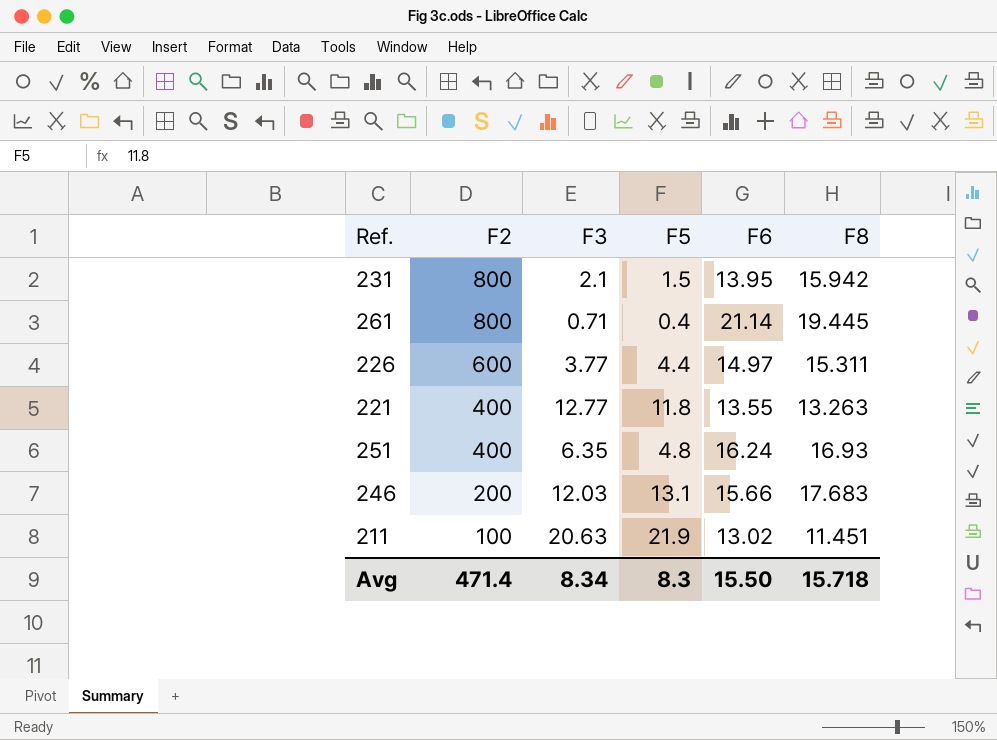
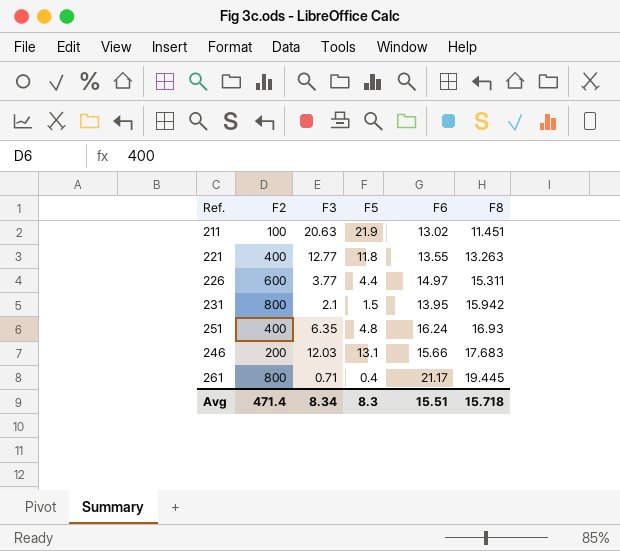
row order: F2 descending -> F8 ascending
261 | F6: 21.14 -> 21.17
Avg | F6: 15.50 -> 15.51

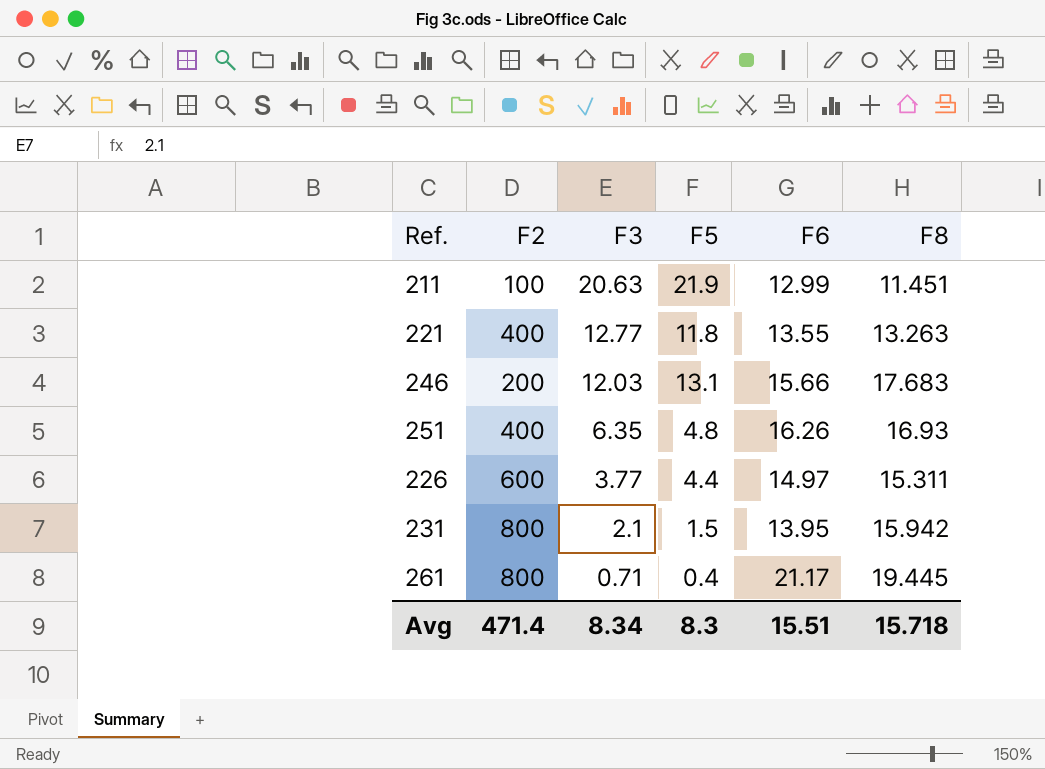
row order: F8 ascending -> F3 descending
211 | F6: 13.02 -> 12.99
251 | F6: 16.24 -> 16.26

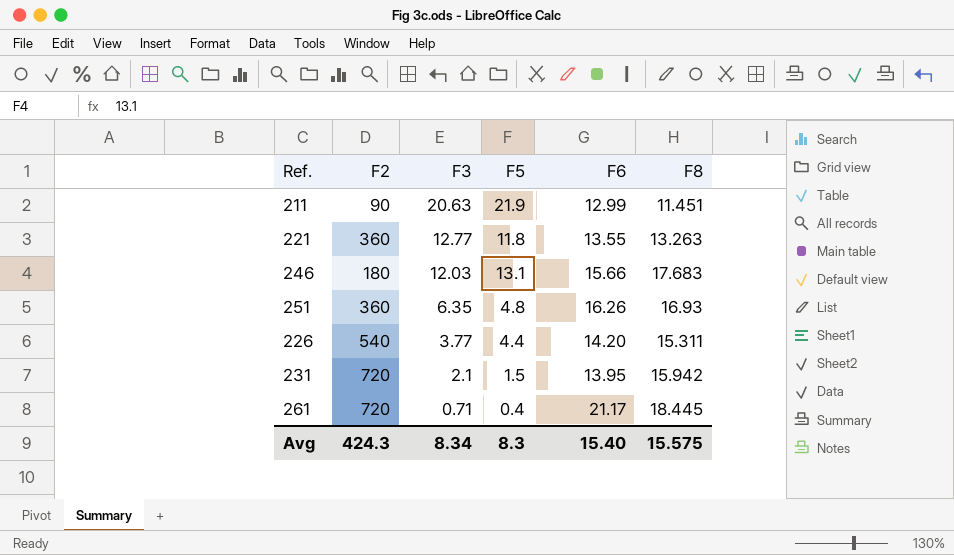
211 | F2: 100 -> 90
221 | F2: 400 -> 360
246 | F2: 200 -> 180
251 | F2: 400 -> 360
226 | F2: 600 -> 540
226 | F6: 14.97 -> 14.20
231 | F2: 800 -> 720
261 | F2: 800 -> 720
261 | F8: 19.445 -> 18.445
Avg | F2: 471.4 -> 424.3
Avg | F6: 15.51 -> 15.40
Avg | F8: 15.718 -> 15.575

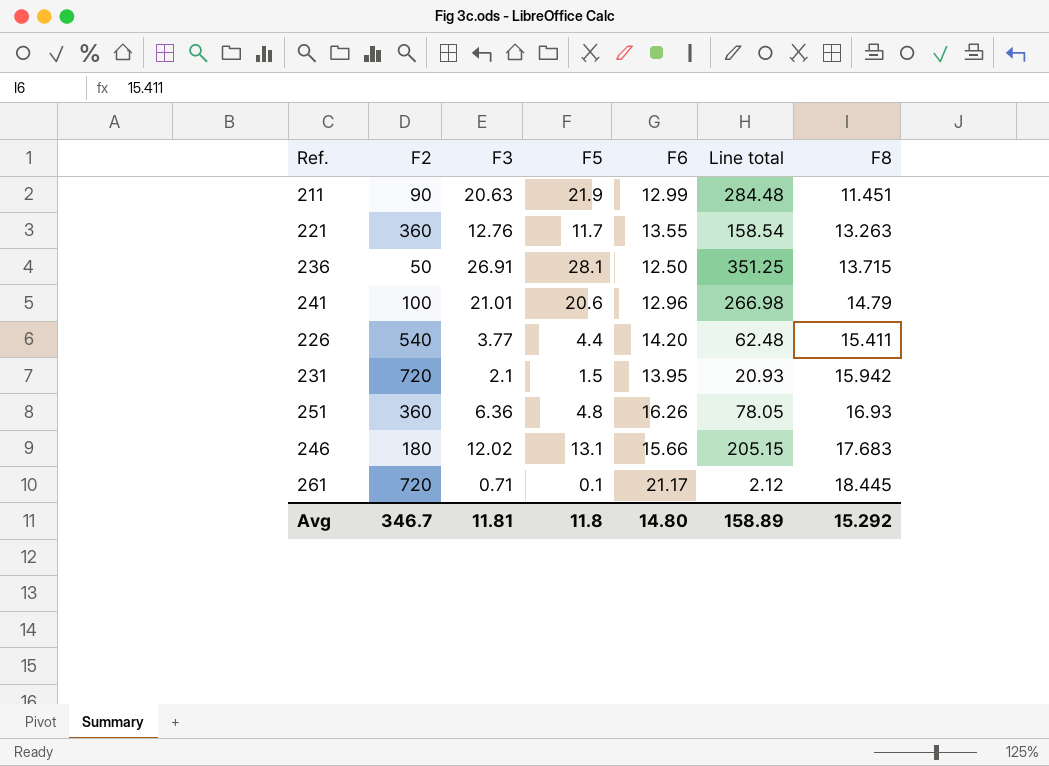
row order: F3 descending -> F8 ascending
column Line total | formula: none -> [F5] * [F6]
221 | F3: 12.77 -> 12.76
221 | F5: 11.8 -> 11.7
row 236: none -> 50 | 26.91 | 28.1 | 12.50 | 351.25 | 13.715
row 241: none -> 100 | 21.01 | 20.6 | 12.96 | 266.98 | 14.79
226 | F8: 15.311 -> 15.411
251 | F3: 6.35 -> 6.36
246 | F3: 12.03 -> 12.02
261 | F5: 0.4 -> 0.1
Avg | F2: 424.3 -> 346.7
Avg | F3: 8.34 -> 11.81
Avg | F5: 8.3 -> 11.8
Avg | F6: 15.40 -> 14.80
Avg | F8: 15.575 -> 15.292

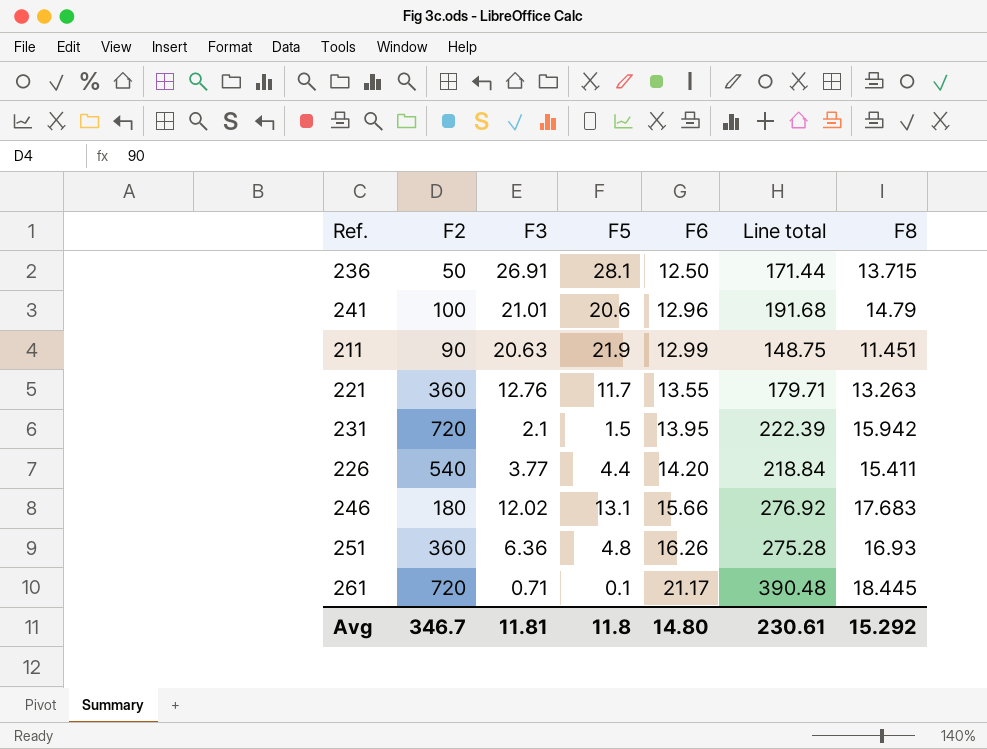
row order: F8 ascending -> F6 ascending
column Line total | formula: [F5] * [F6] -> [F6] * [F8]
Avg | Line total: 158.89 -> 230.61

